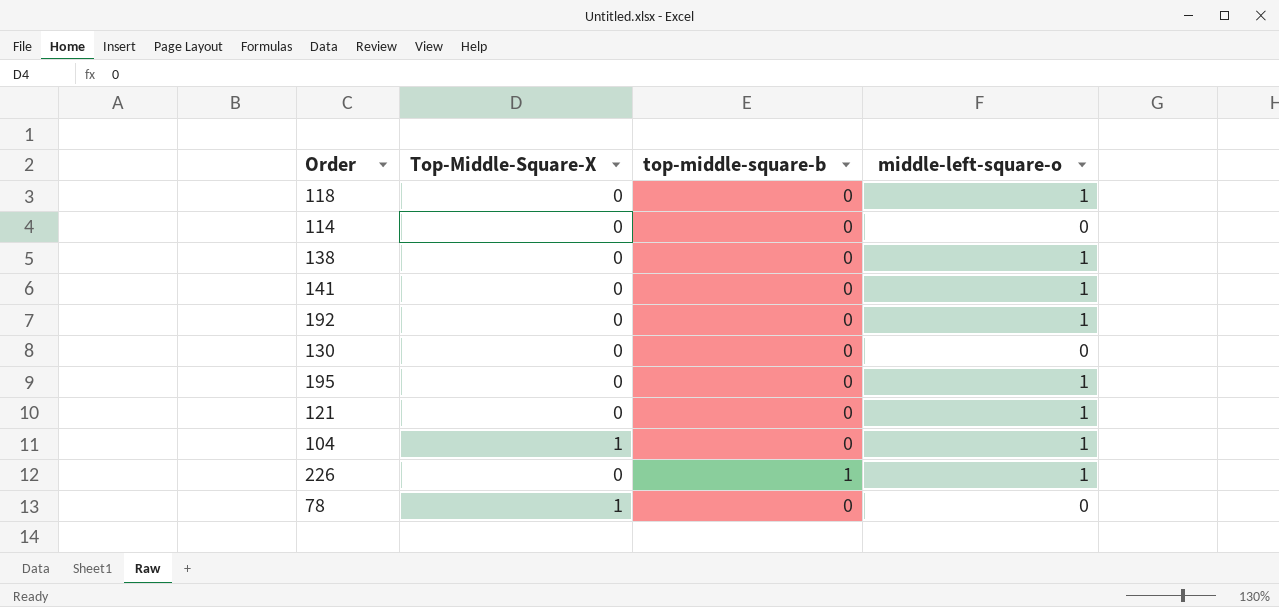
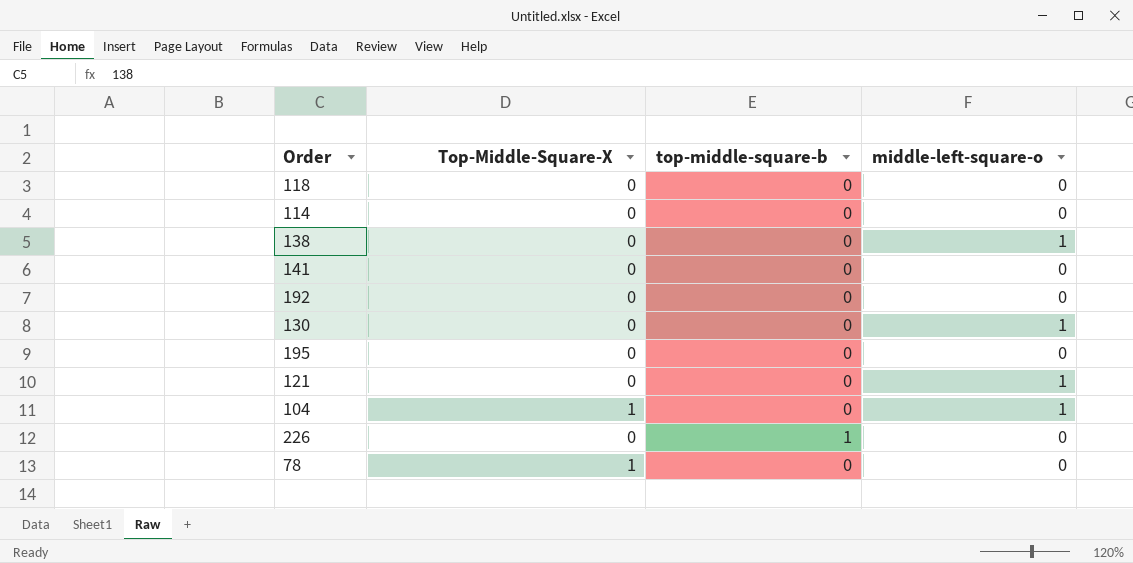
118 | middle-left-square-o: 1 -> 0
141 | middle-left-square-o: 1 -> 0
192 | middle-left-square-o: 1 -> 0
130 | middle-left-square-o: 0 -> 1
195 | middle-left-square-o: 1 -> 0
226 | middle-left-square-o: 1 -> 0

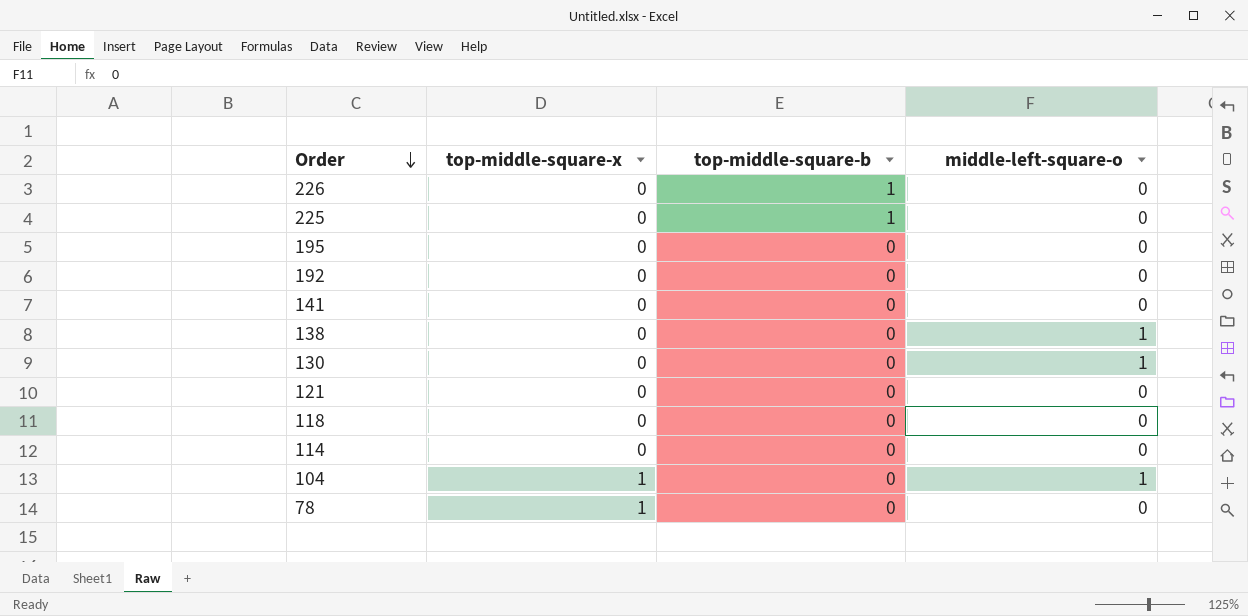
row order: none -> Order descending
column name: Top-Middle-Square-X -> top-middle-square-x
row 225: none -> 0 | 1 | 0
121 | middle-left-square-o: 1 -> 0

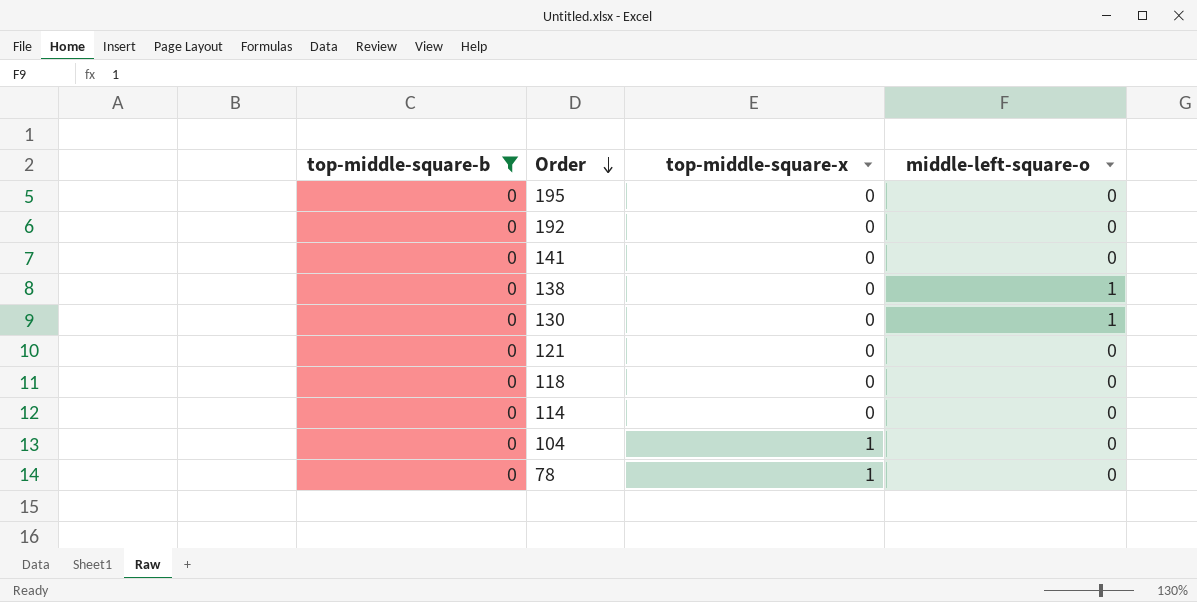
filter: none -> top-middle-square-b = 0
column top-middle-square-b | position: 3 -> 1
104 | middle-left-square-o: 1 -> 0

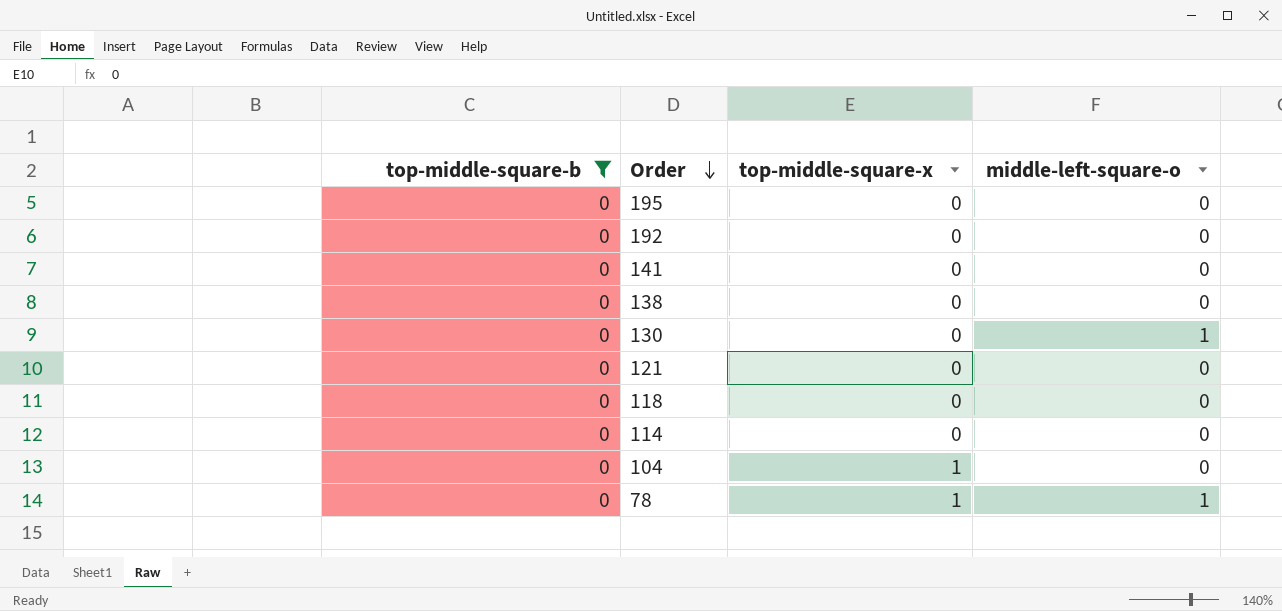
138 | middle-left-square-o: 1 -> 0
78 | middle-left-square-o: 0 -> 1

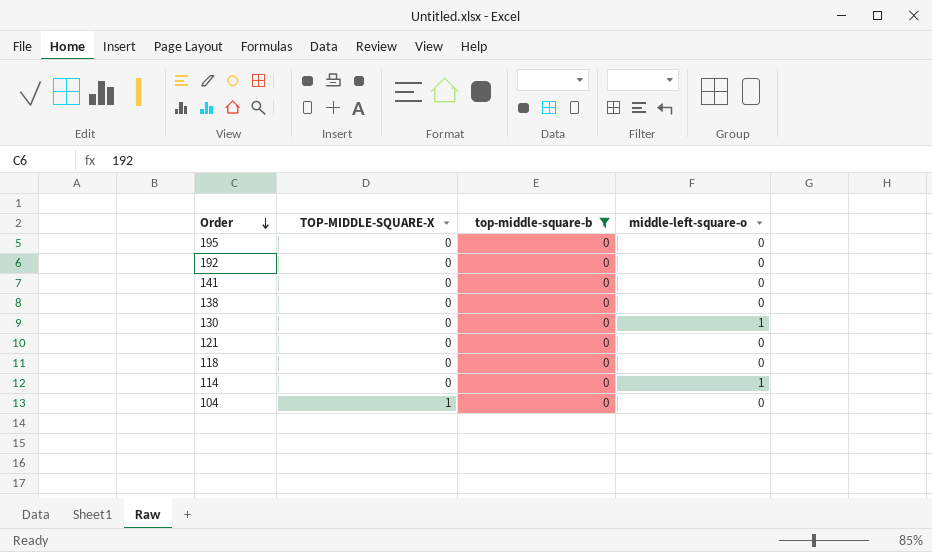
column name: top-middle-square-x -> TOP-MIDDLE-SQUARE-X
column top-middle-square-b | position: 1 -> 3
row 78: 0 | 1 | 1 -> none
114 | middle-left-square-o: 0 -> 1

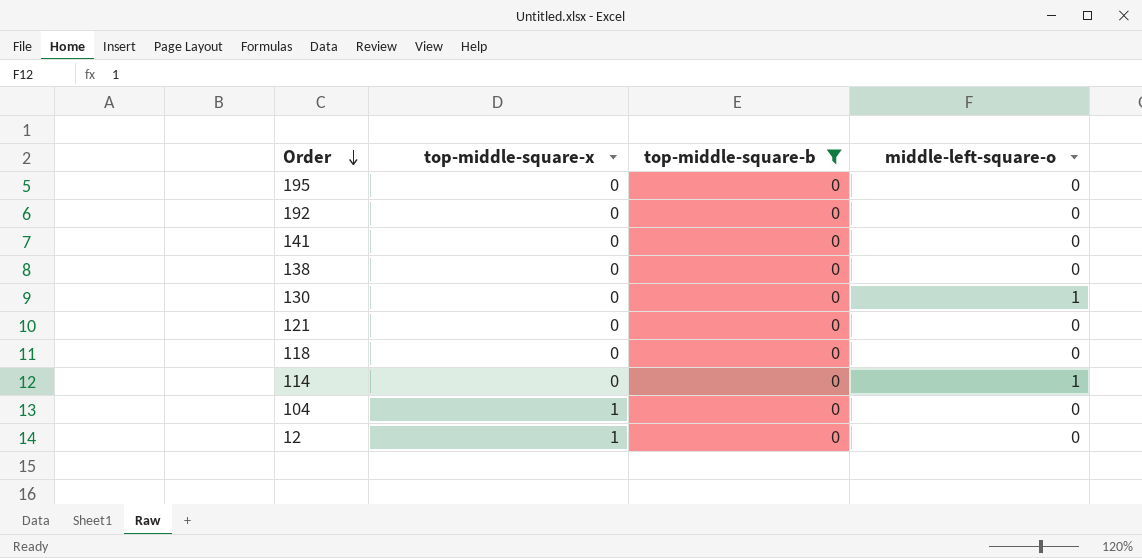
column name: TOP-MIDDLE-SQUARE-X -> top-middle-square-x
row 12: none -> 1 | 0 | 0

